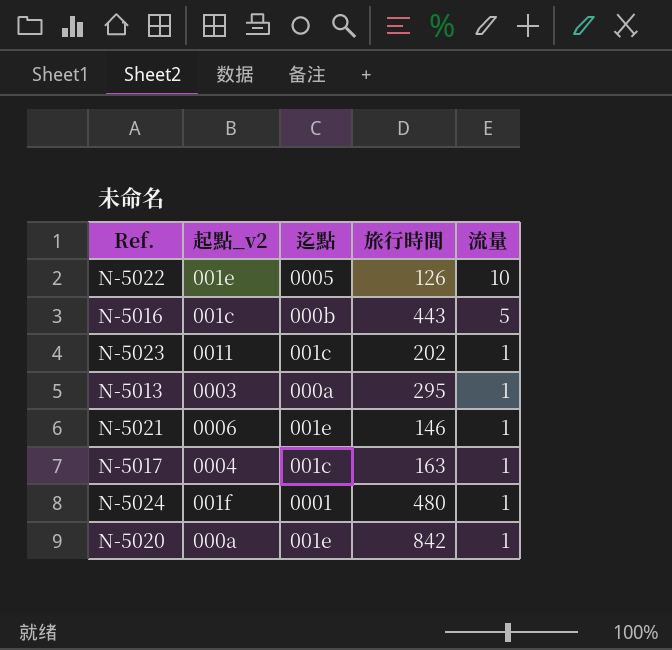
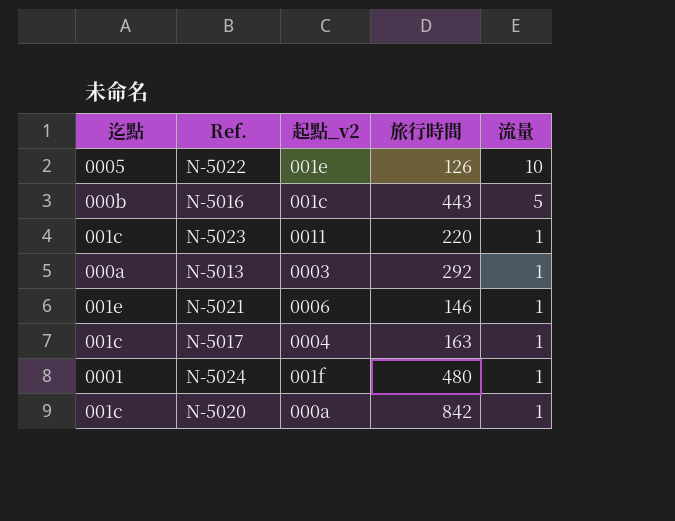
column 迄點 | position: 3 -> 1
N-5023 | 旅行時間: 202 -> 220
N-5013 | 旅行時間: 295 -> 292
N-5020 | 迄點: 001e -> 001c

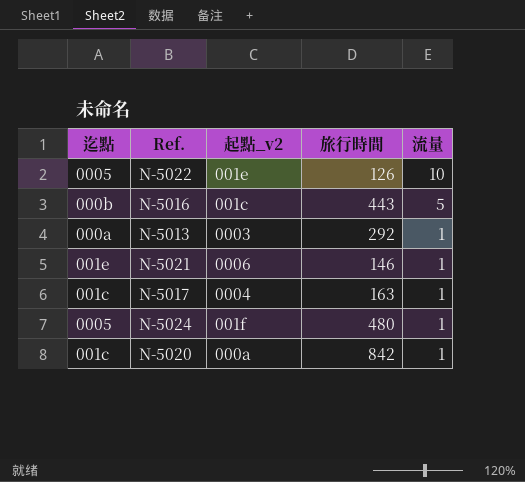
row N-5023: 001c | 0011 | 220 | 1 -> none
N-5024 | 迄點: 0001 -> 0005

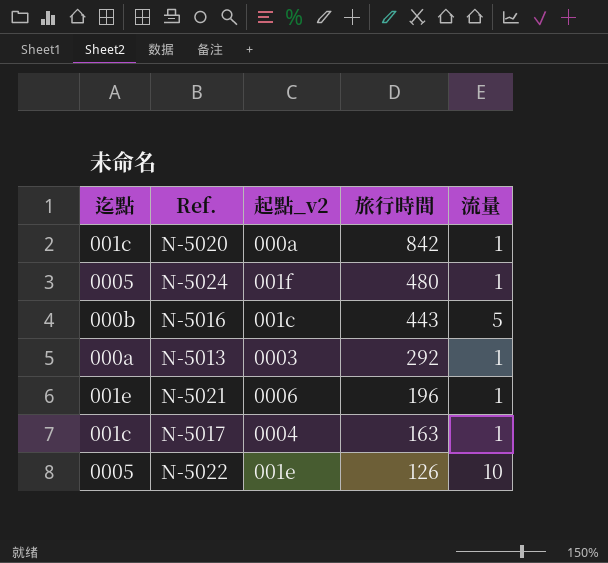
row order: 流量 descending -> 旅行時間 descending
N-5021 | 旅行時間: 146 -> 196

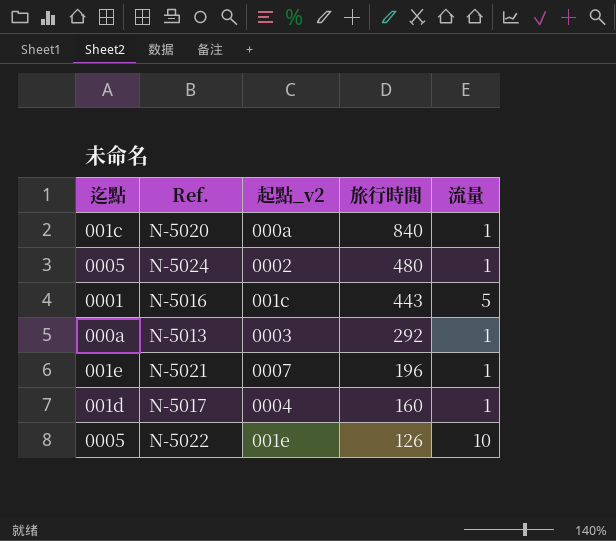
N-5020 | 旅行時間: 842 -> 840
N-5024 | 起點_v2: 001f -> 0002
N-5016 | 迄點: 000b -> 0001
N-5021 | 起點_v2: 0006 -> 0007
N-5017 | 迄點: 001c -> 001d
N-5017 | 旅行時間: 163 -> 160

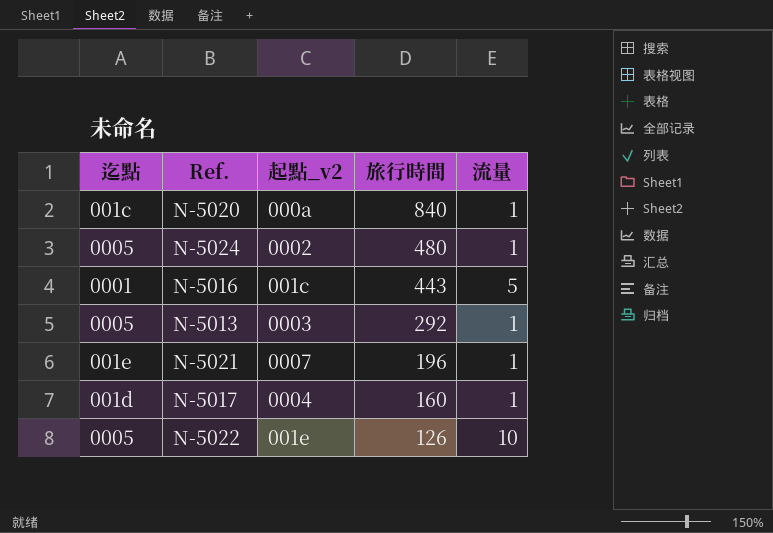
N-5013 | 迄點: 000a -> 0005

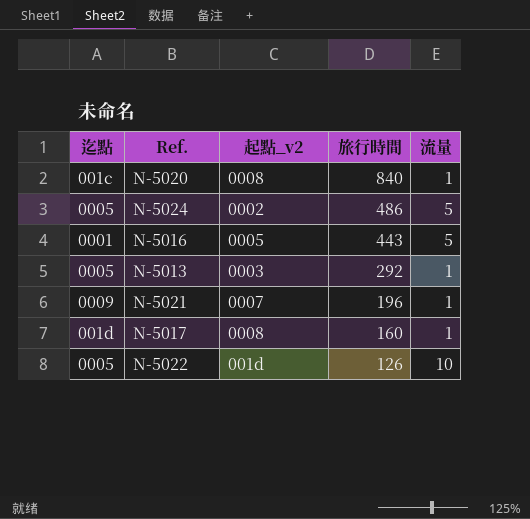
N-5020 | 起點_v2: 000a -> 0008
N-5024 | 旅行時間: 480 -> 486
N-5024 | 流量: 1 -> 5
N-5016 | 起點_v2: 001c -> 0005
N-5021 | 迄點: 001e -> 0009
N-5017 | 起點_v2: 0004 -> 0008
N-5022 | 起點_v2: 001e -> 001d

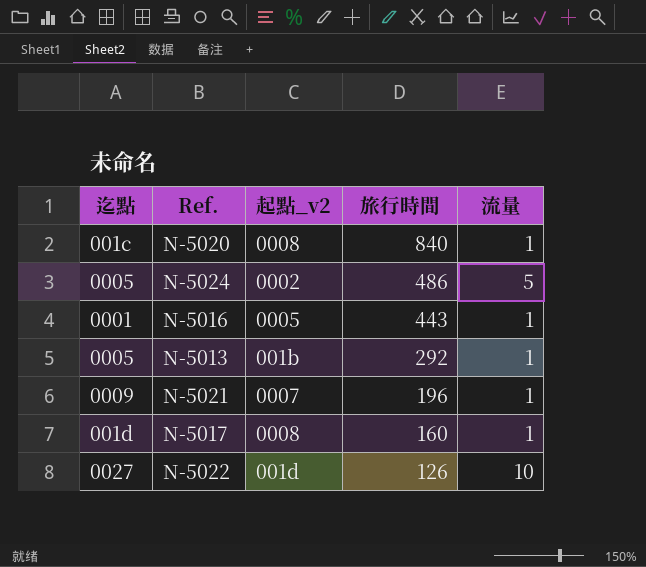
N-5016 | 流量: 5 -> 1
N-5013 | 起點_v2: 0003 -> 001b
N-5022 | 迄點: 0005 -> 0027

